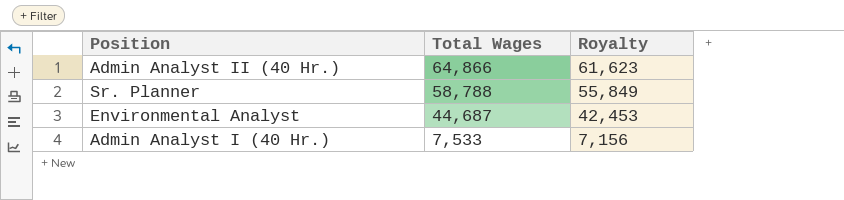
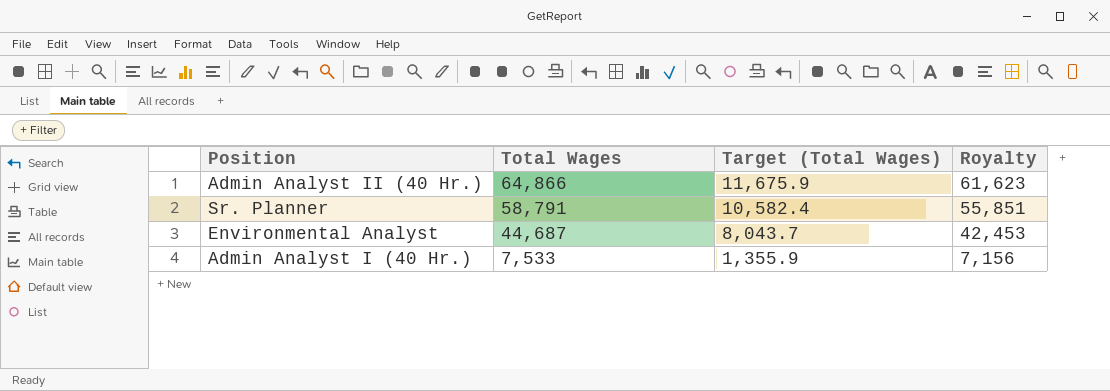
column Target (Total Wages) | formula: none -> [Total Wages] * 0.18
Sr. Planner | Total Wages: 58,788 -> 58,791
Sr. Planner | Royalty: 55,849 -> 55,851

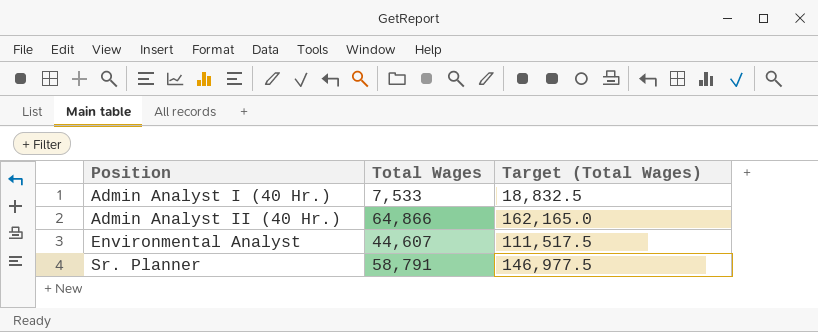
row order: Total Wages descending -> Position ascending
column Royalty | formula: [Total Wages] * 0.95 -> none
column Target (Total Wages) | formula: [Total Wages] * 0.18 -> [Total Wages] * 2.5
Environmental Analyst | Total Wages: 44,687 -> 44,607

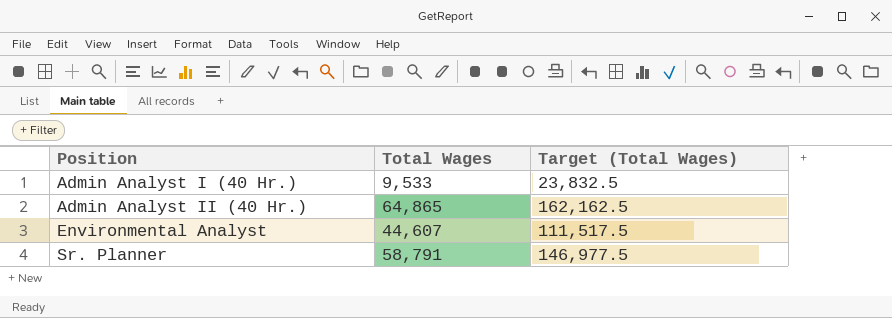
Admin Analyst I (40 Hr.) | Total Wages: 7,533 -> 9,533
Admin Analyst I (40 Hr.) | Target (Total Wages): 18,832.5 -> 23,832.5
Admin Analyst II (40 Hr.) | Total Wages: 64,866 -> 64,865
Admin Analyst II (40 Hr.) | Target (Total Wages): 162,165.0 -> 162,162.5

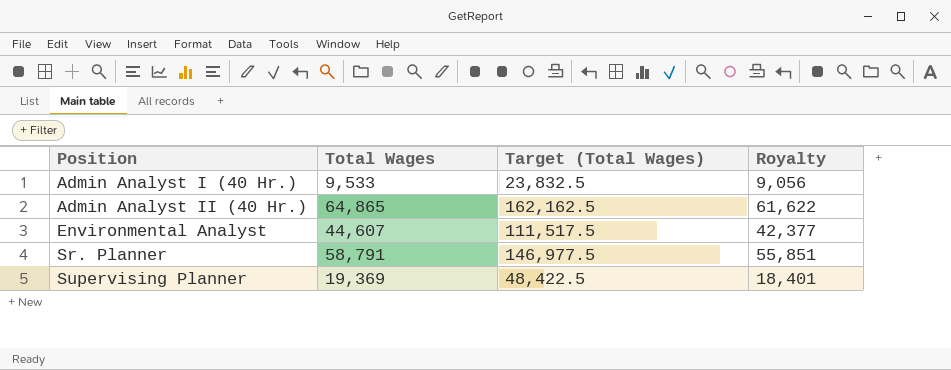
column Royalty | formula: none -> [Total Wages] * 0.95
row Supervising Planner: none -> 19,369 | 48,422.5 | 18,401

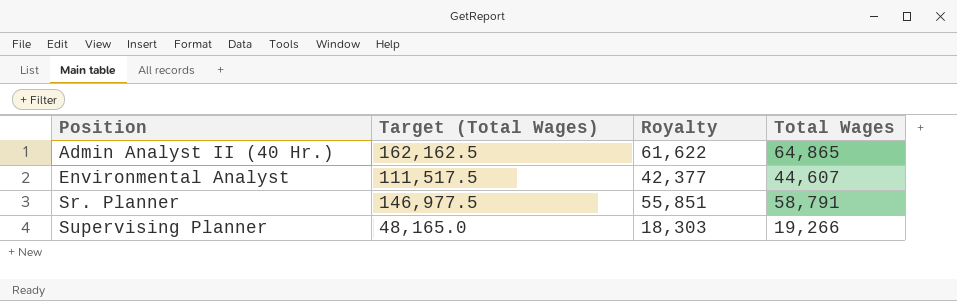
column Total Wages | position: 2 -> 4
row Admin Analyst I (40 Hr.): 9,533 | 23,832.5 | 9,056 -> none
Supervising Planner | Target (Total Wages): 48,422.5 -> 48,165.0
Supervising Planner | Royalty: 18,401 -> 18,303
Supervising Planner | Total Wages: 19,369 -> 19,266

